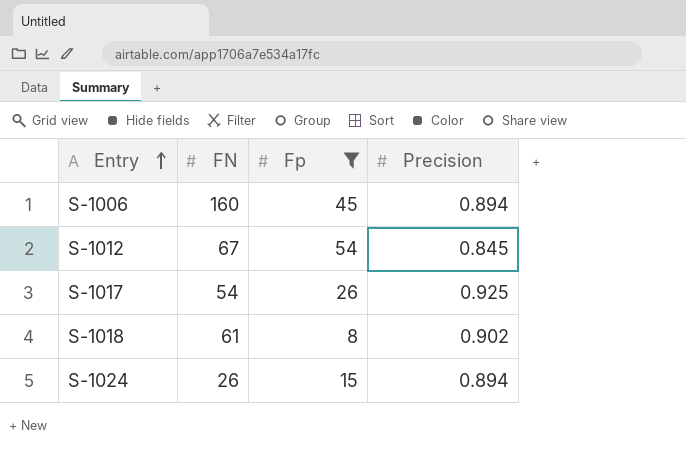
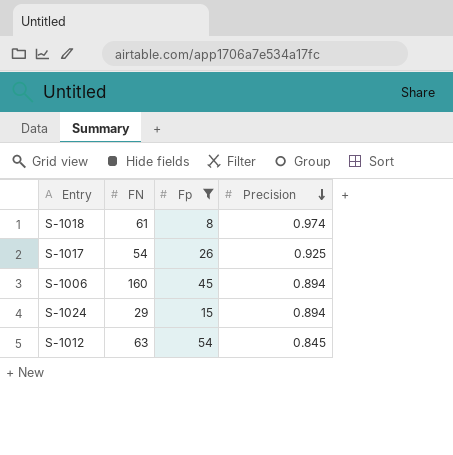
row order: Entry ascending -> Precision descending
S-1018 | Precision: 0.902 -> 0.974
S-1024 | FN: 26 -> 29
S-1012 | FN: 67 -> 63

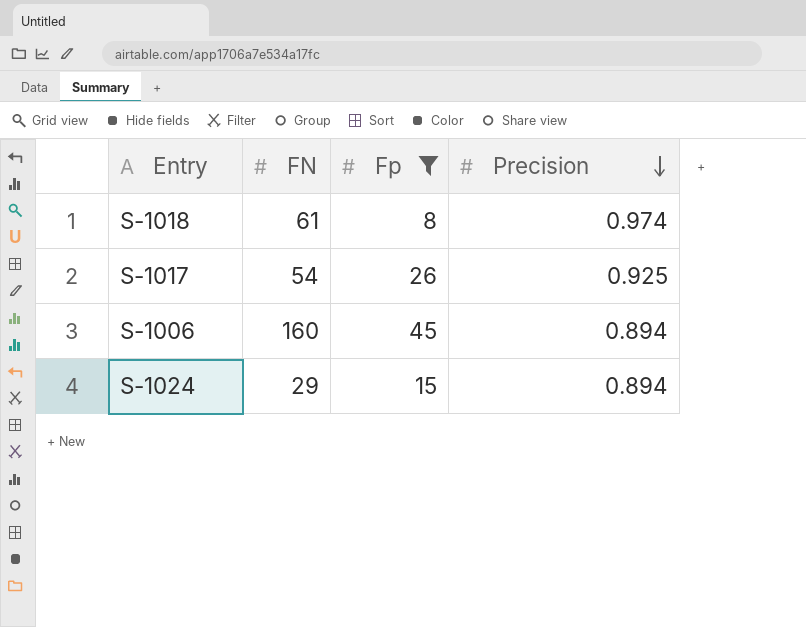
row S-1012: 63 | 54 | 0.845 -> none

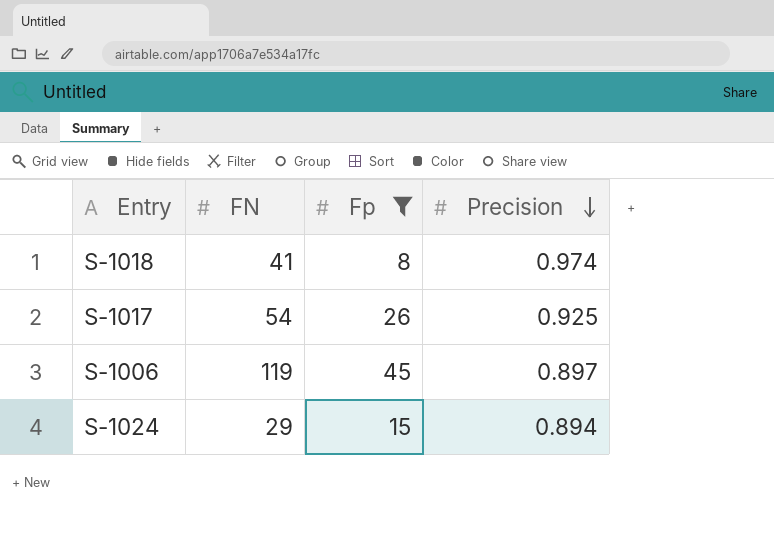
S-1018 | FN: 61 -> 41
S-1006 | FN: 160 -> 119
S-1006 | Precision: 0.894 -> 0.897

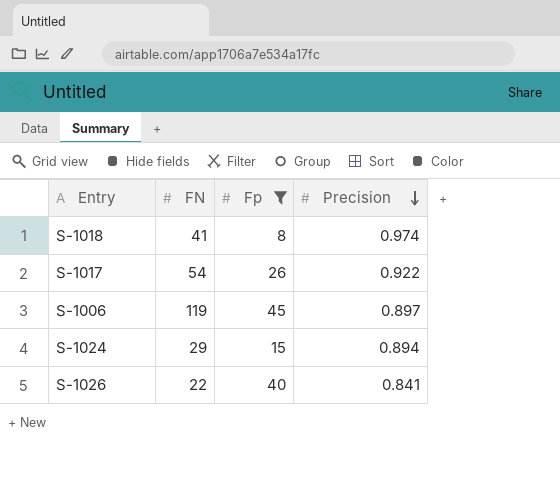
S-1017 | Precision: 0.925 -> 0.922
row S-1026: none -> 22 | 40 | 0.841

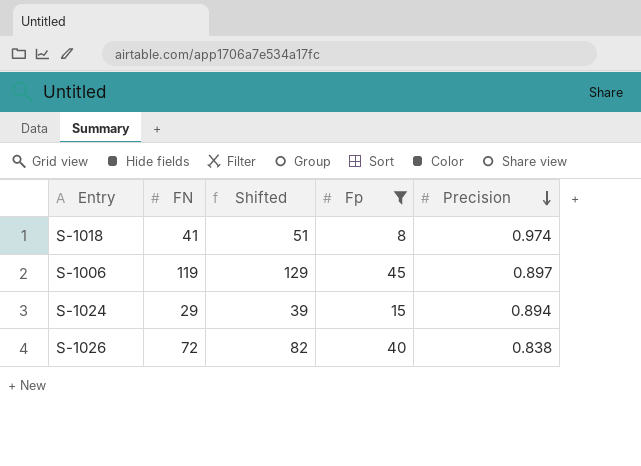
column Shifted | formula: none -> [FN] + 10
row S-1017: 54 | 26 | 0.922 -> none
S-1026 | FN: 22 -> 72
S-1026 | Precision: 0.841 -> 0.838

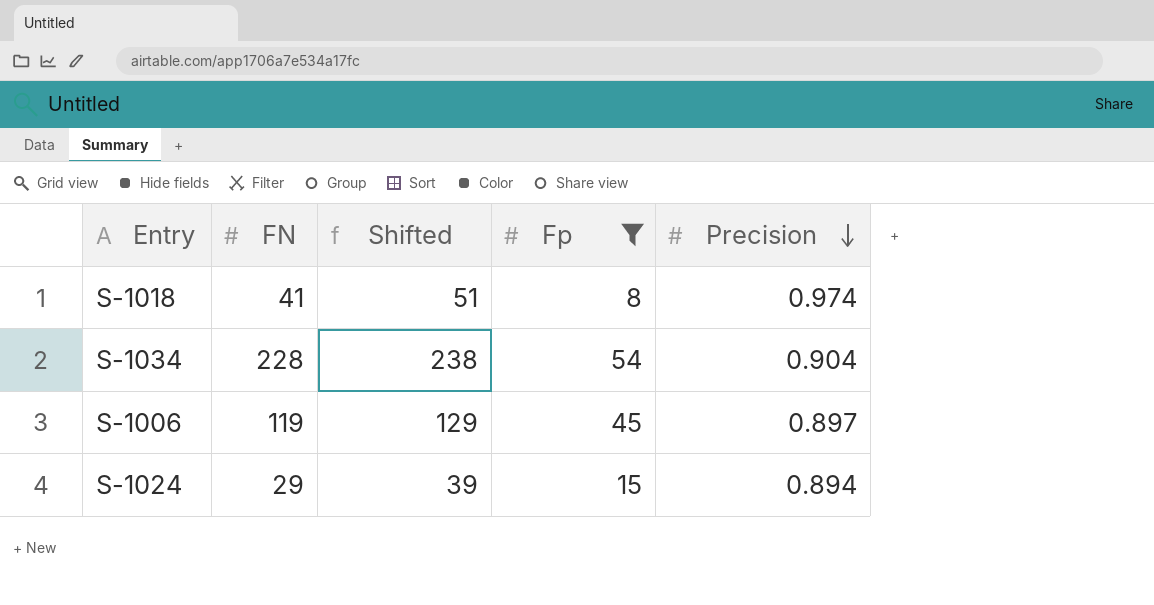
row S-1026: 72 | 82 | 40 | 0.838 -> none
row S-1034: none -> 228 | 238 | 54 | 0.904

